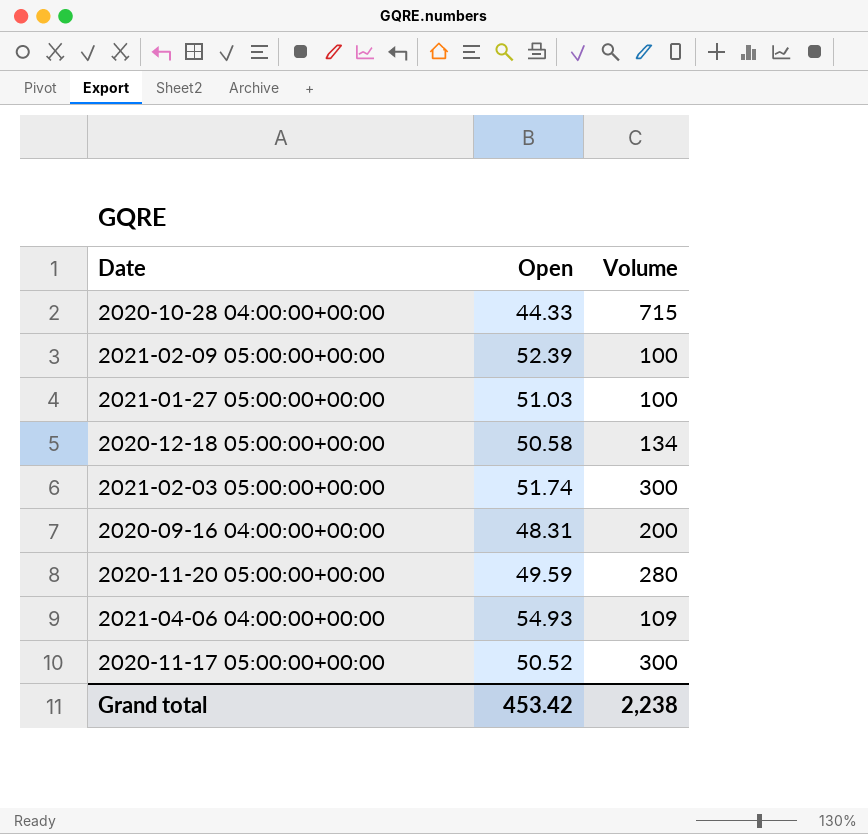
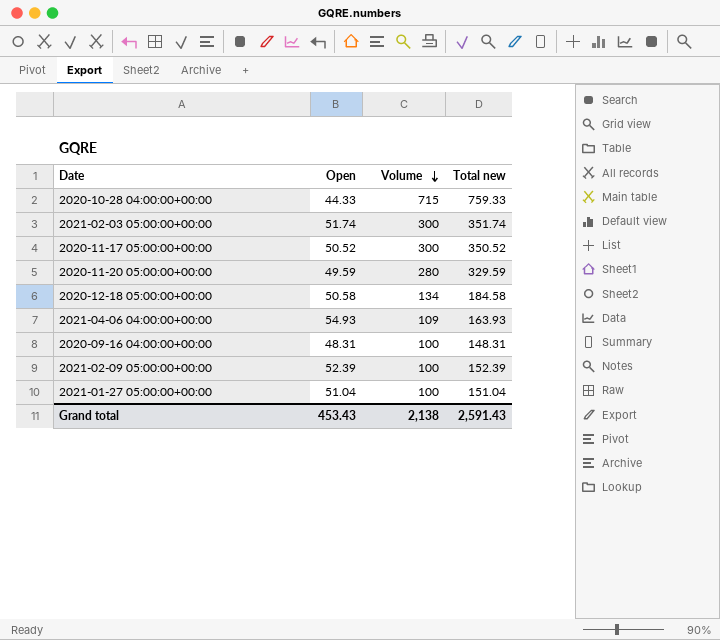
row order: none -> Volume descending
column Total new | formula: none -> [Open] + [Volume]
2020-09-16 04:00:00+00:00 | Volume: 200 -> 100
2021-01-27 05:00:00+00:00 | Open: 51.03 -> 51.04
Grand total | Open: 453.42 -> 453.43
Grand total | Volume: 2,238 -> 2,138

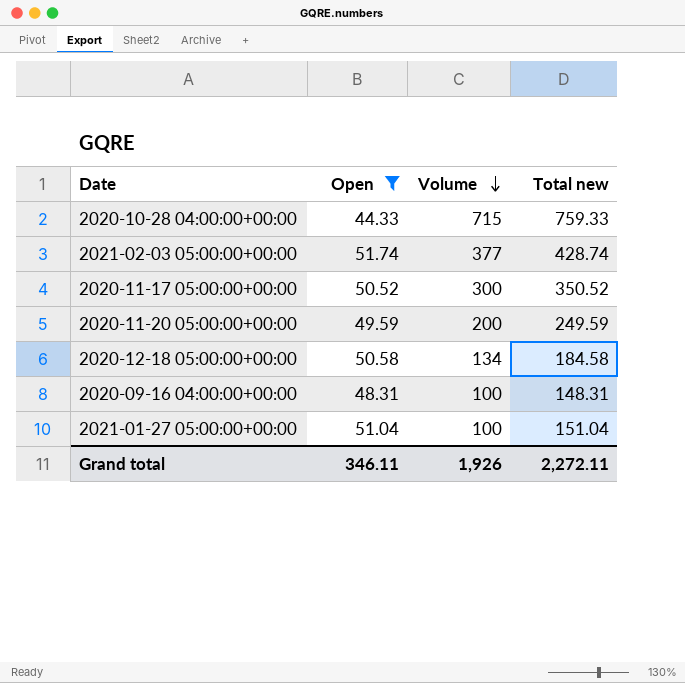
filter: none -> Open <= 51.74
2021-02-03 05:00:00+00:00 | Volume: 300 -> 377
2021-02-03 05:00:00+00:00 | Total new: 351.74 -> 428.74
2020-11-20 05:00:00+00:00 | Volume: 280 -> 200
2020-11-20 05:00:00+00:00 | Total new: 329.59 -> 249.59
Grand total | Open: 453.43 -> 346.11
Grand total | Volume: 2,138 -> 1,926
Grand total | Total new: 2,591.43 -> 2,272.11

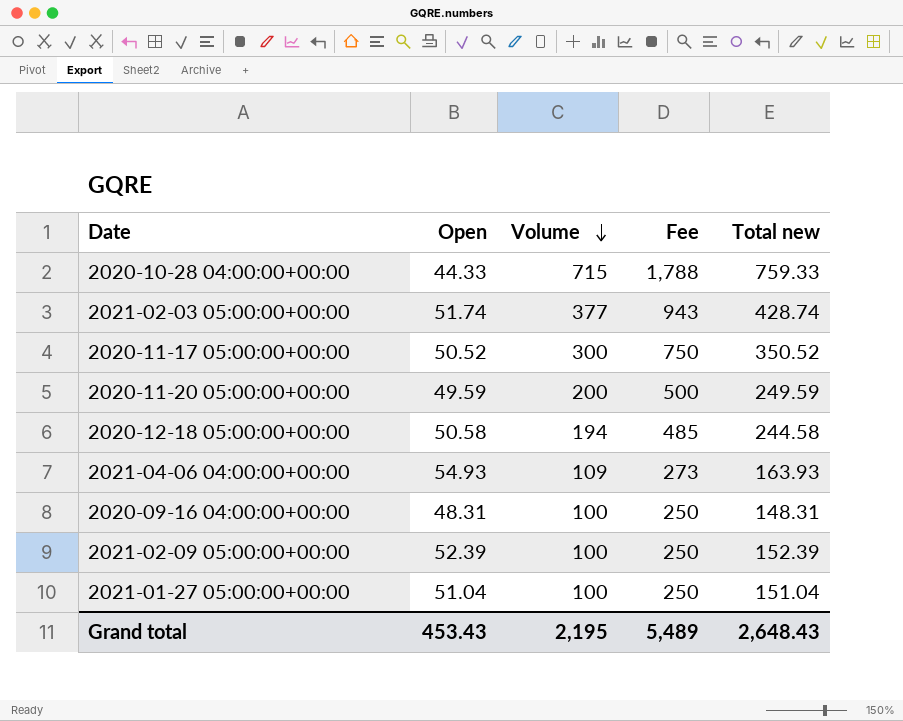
filter: Open <= 51.74 -> none
column Fee | formula: none -> [Volume] * 2.5
2020-12-18 05:00:00+00:00 | Volume: 134 -> 194
2020-12-18 05:00:00+00:00 | Total new: 184.58 -> 244.58
Grand total | Open: 346.11 -> 453.43
Grand total | Volume: 1,926 -> 2,195
Grand total | Total new: 2,272.11 -> 2,648.43

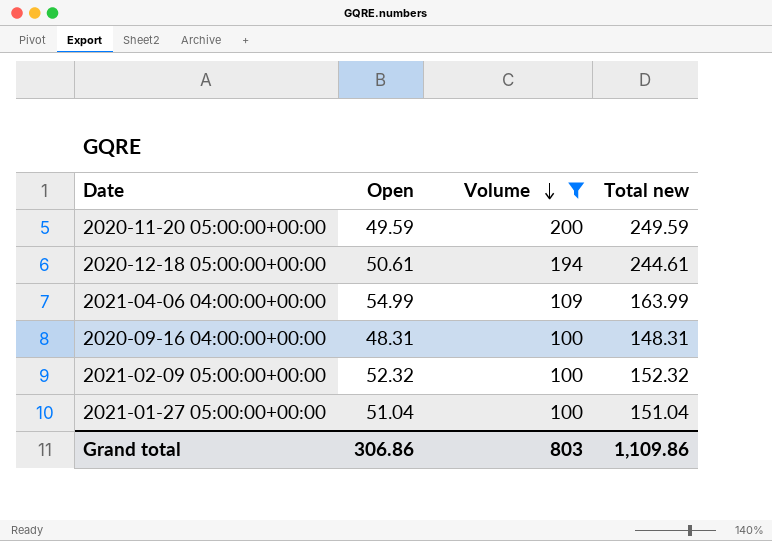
filter: none -> Volume <= 200
column Fee | formula: [Volume] * 2.5 -> none
2020-12-18 05:00:00+00:00 | Open: 50.58 -> 50.61
2020-12-18 05:00:00+00:00 | Total new: 244.58 -> 244.61
2021-04-06 04:00:00+00:00 | Open: 54.93 -> 54.99
2021-04-06 04:00:00+00:00 | Total new: 163.93 -> 163.99
2021-02-09 05:00:00+00:00 | Open: 52.39 -> 52.32
2021-02-09 05:00:00+00:00 | Total new: 152.39 -> 152.32
Grand total | Open: 453.43 -> 306.86
Grand total | Volume: 2,195 -> 803
Grand total | Total new: 2,648.43 -> 1,109.86

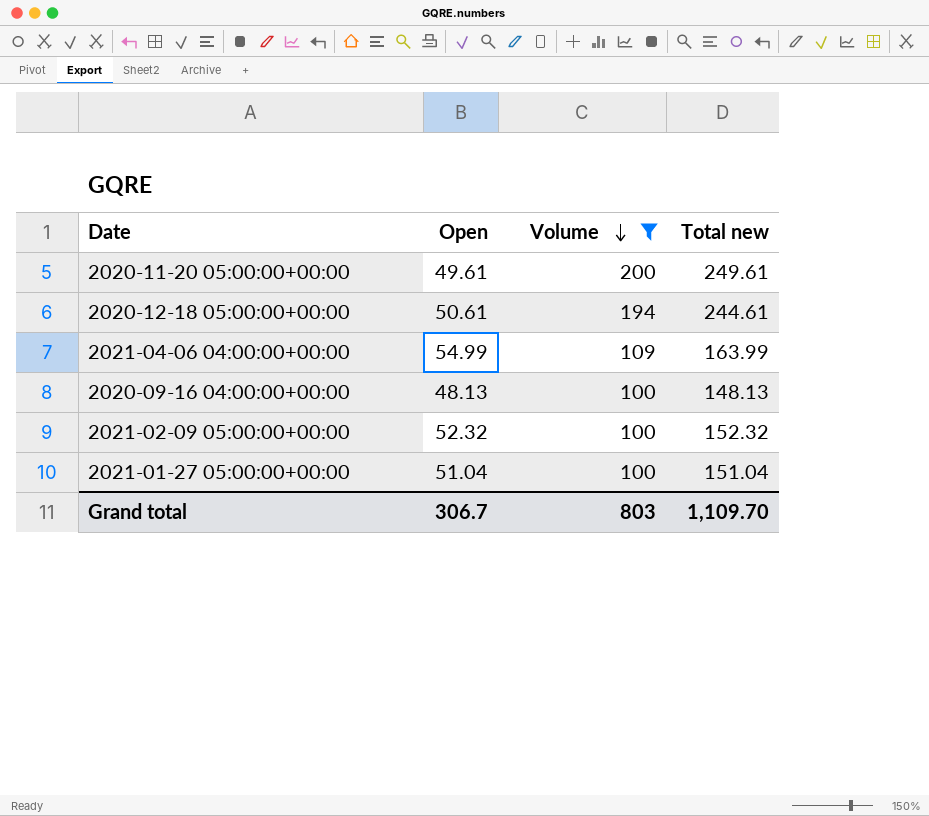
2020-11-20 05:00:00+00:00 | Open: 49.59 -> 49.61
2020-11-20 05:00:00+00:00 | Total new: 249.59 -> 249.61
2020-09-16 04:00:00+00:00 | Open: 48.31 -> 48.13
2020-09-16 04:00:00+00:00 | Total new: 148.31 -> 148.13
Grand total | Open: 306.86 -> 306.7
Grand total | Total new: 1,109.86 -> 1,109.70

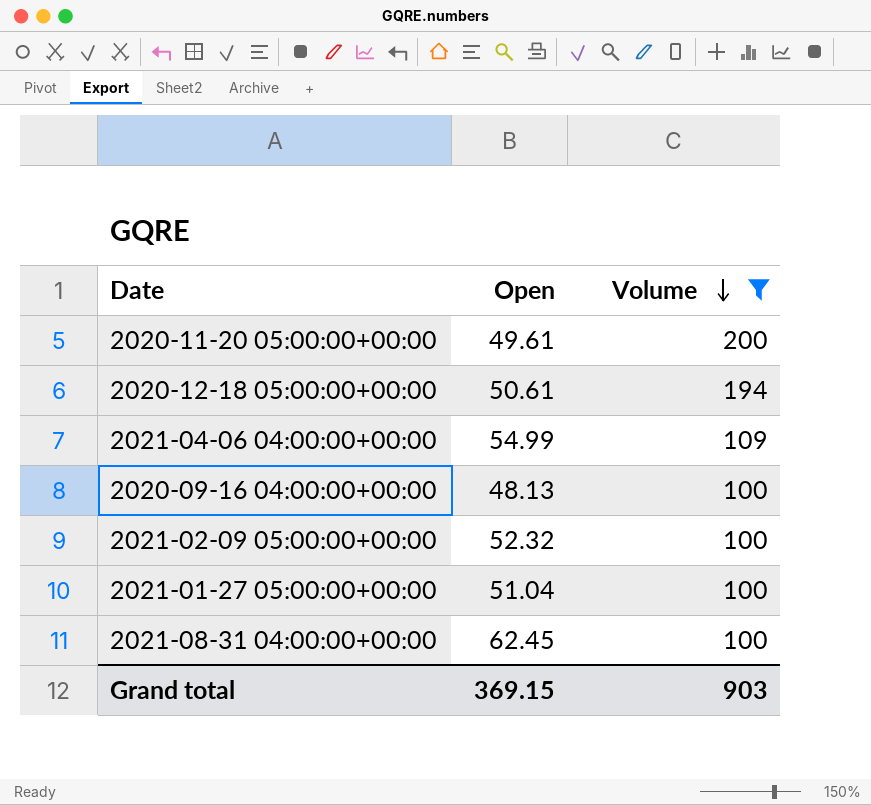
column Total new | formula: [Open] + [Volume] -> none
row 2021-08-31 04:00:00+00:00: none -> 62.45 | 100
Grand total | Open: 306.7 -> 369.15
Grand total | Volume: 803 -> 903

